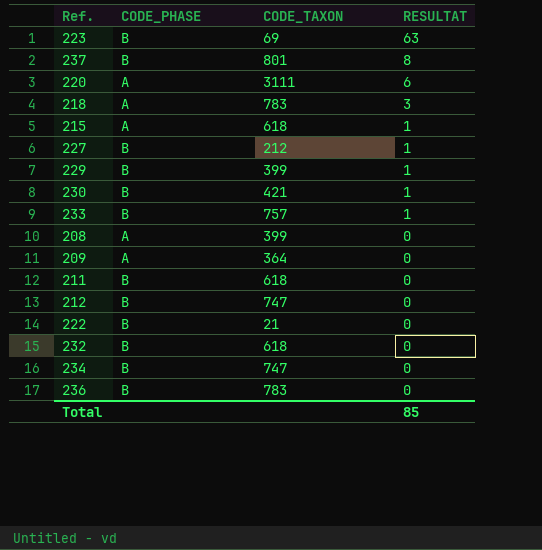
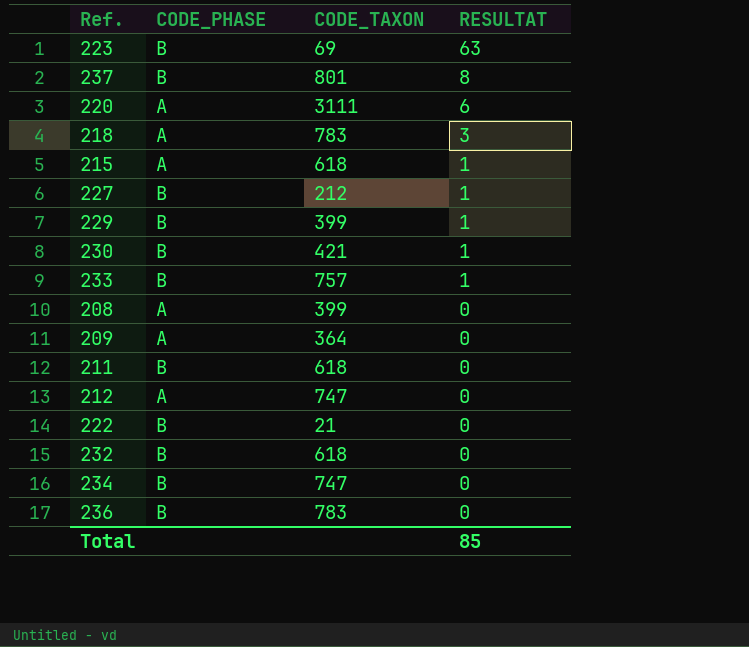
212 | CODE_PHASE: B -> A

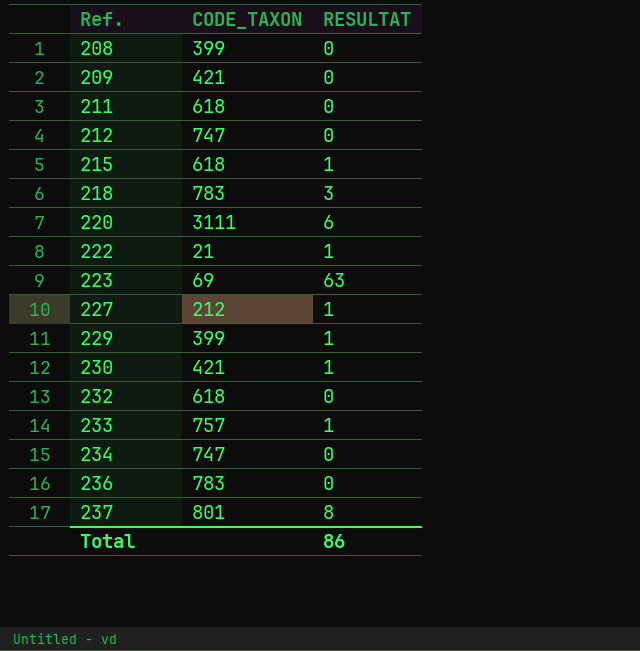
row order: RESULTAT descending -> Ref. ascending
column CODE_PHASE | position: 2 -> none
209 | CODE_TAXON: 364 -> 421
222 | RESULTAT: 0 -> 1
Total | RESULTAT: 85 -> 86

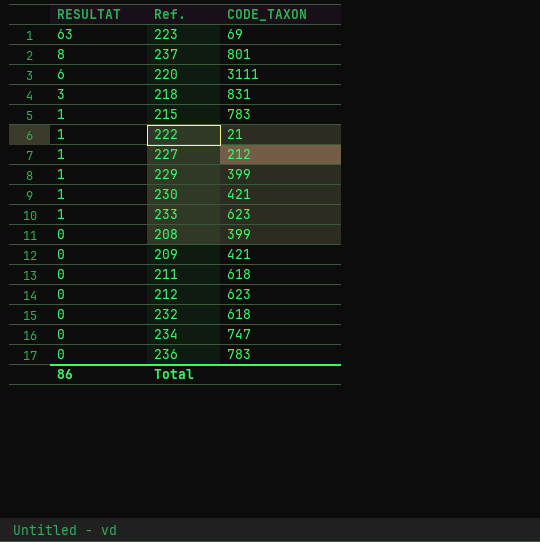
row order: Ref. ascending -> RESULTAT descending
column RESULTAT | position: 3 -> 1
218 | CODE_TAXON: 783 -> 831
215 | CODE_TAXON: 618 -> 783
233 | CODE_TAXON: 757 -> 623
212 | CODE_TAXON: 747 -> 623

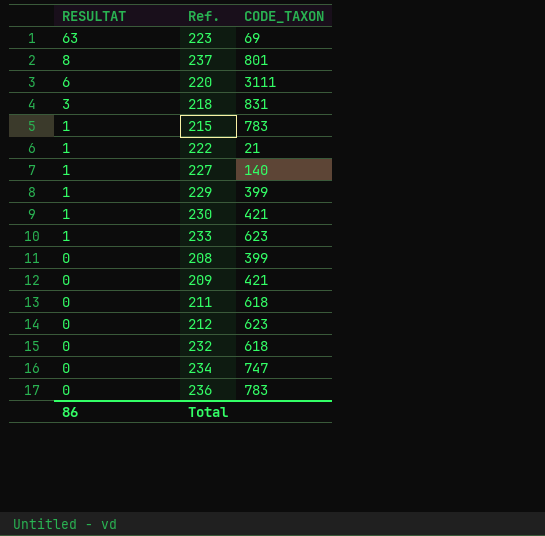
227 | CODE_TAXON: 212 -> 140

